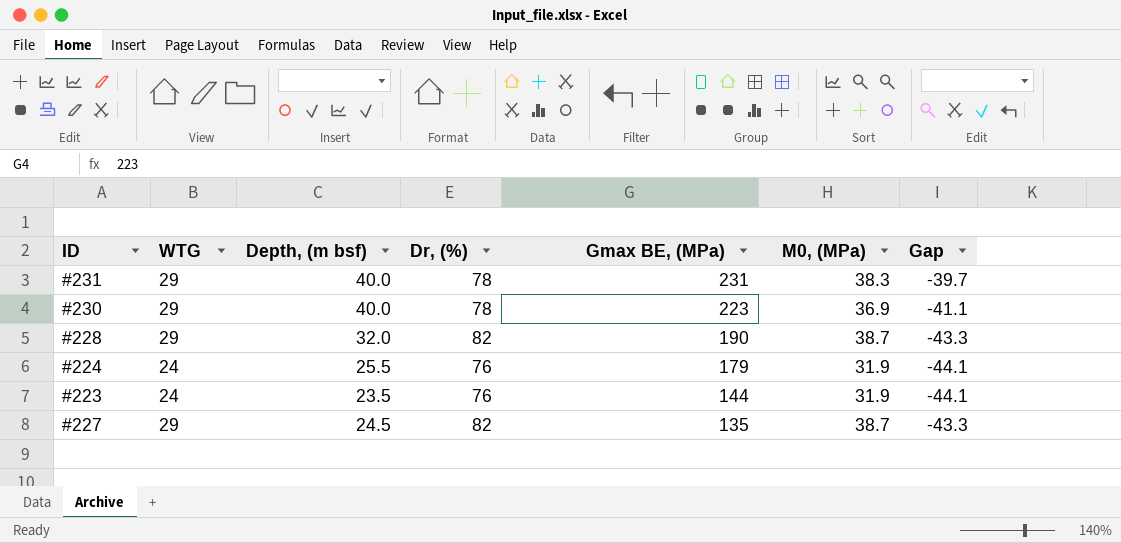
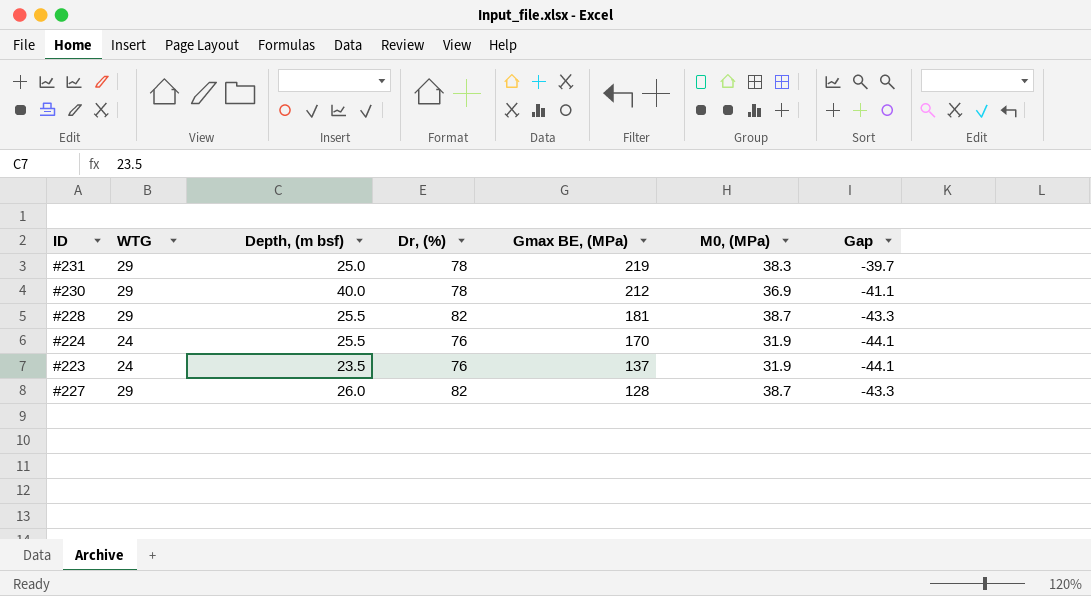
#231 | Depth, (m bsf): 40.0 -> 25.0
#231 | Gmax BE, (MPa): 231 -> 219
#230 | Gmax BE, (MPa): 223 -> 212
#228 | Depth, (m bsf): 32.0 -> 25.5
#228 | Gmax BE, (MPa): 190 -> 181
#224 | Gmax BE, (MPa): 179 -> 170
#223 | Gmax BE, (MPa): 144 -> 137
#227 | Depth, (m bsf): 24.5 -> 26.0
#227 | Gmax BE, (MPa): 135 -> 128

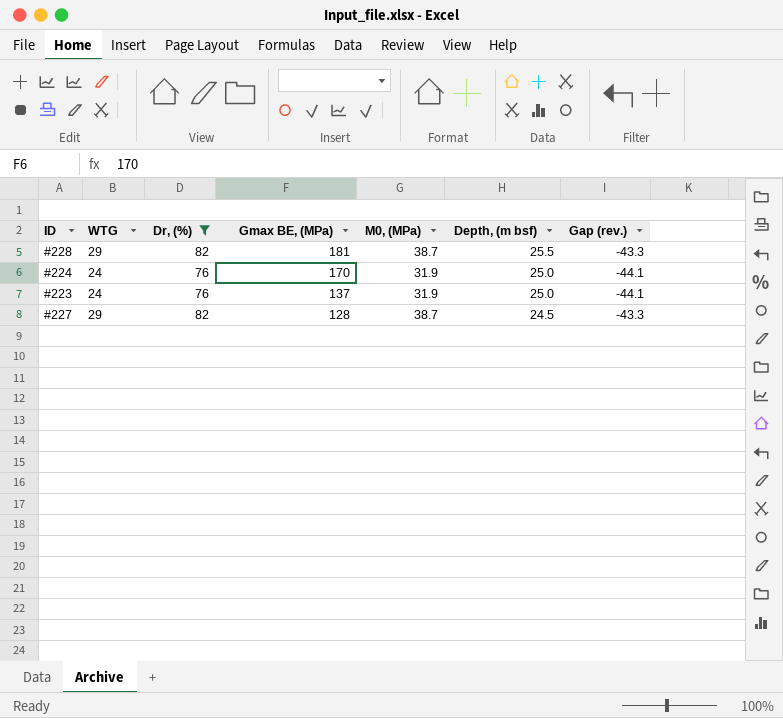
filter: none -> Dr, (%) != 78
column Depth, (m bsf) | position: 3 -> 6
column name: Gap -> Gap (rev.)
#224 | Depth, (m bsf): 25.5 -> 25.0
#223 | Depth, (m bsf): 23.5 -> 25.0
#227 | Depth, (m bsf): 26.0 -> 24.5

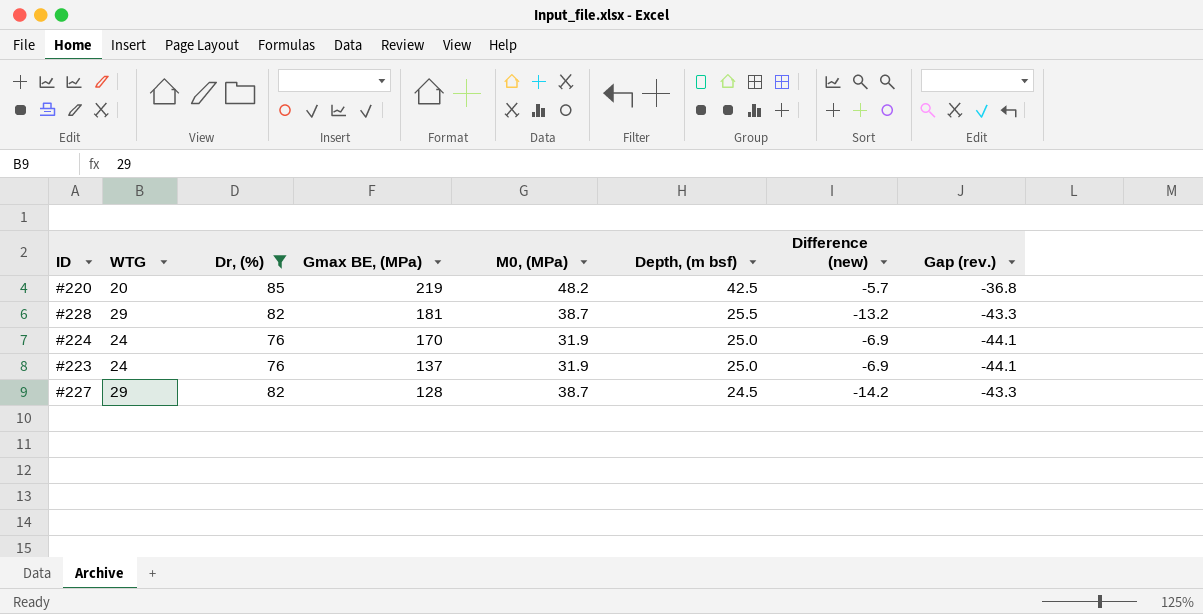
column Difference (new) | formula: none -> [Depth, (m bsf)] - [M0, (MPa)]
row #220: none -> 20 | 85 | 219 | 48.2 | 42.5 | -5.7 | -36.8

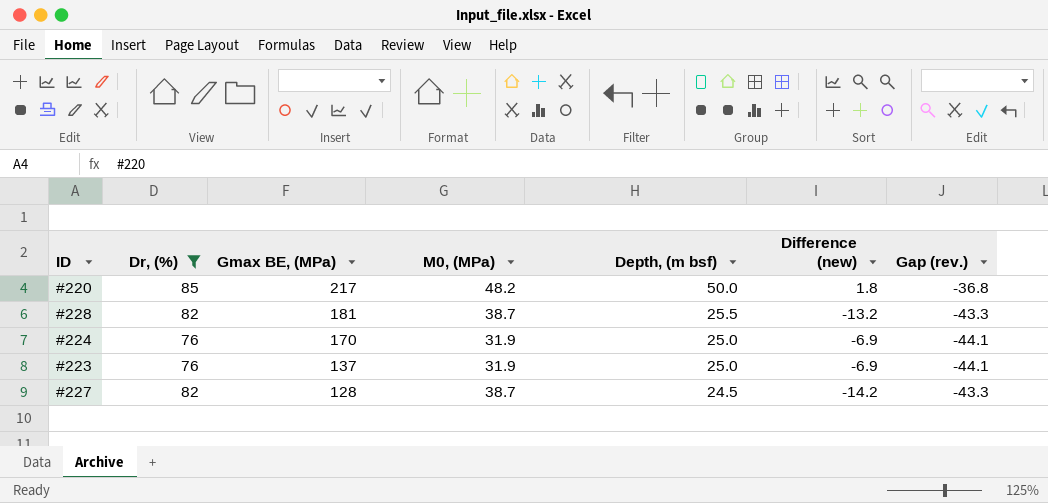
column WTG | position: 2 -> none
#220 | Gmax BE, (MPa): 219 -> 217
#220 | Depth, (m bsf): 42.5 -> 50.0
#220 | Difference (new): -5.7 -> 1.8

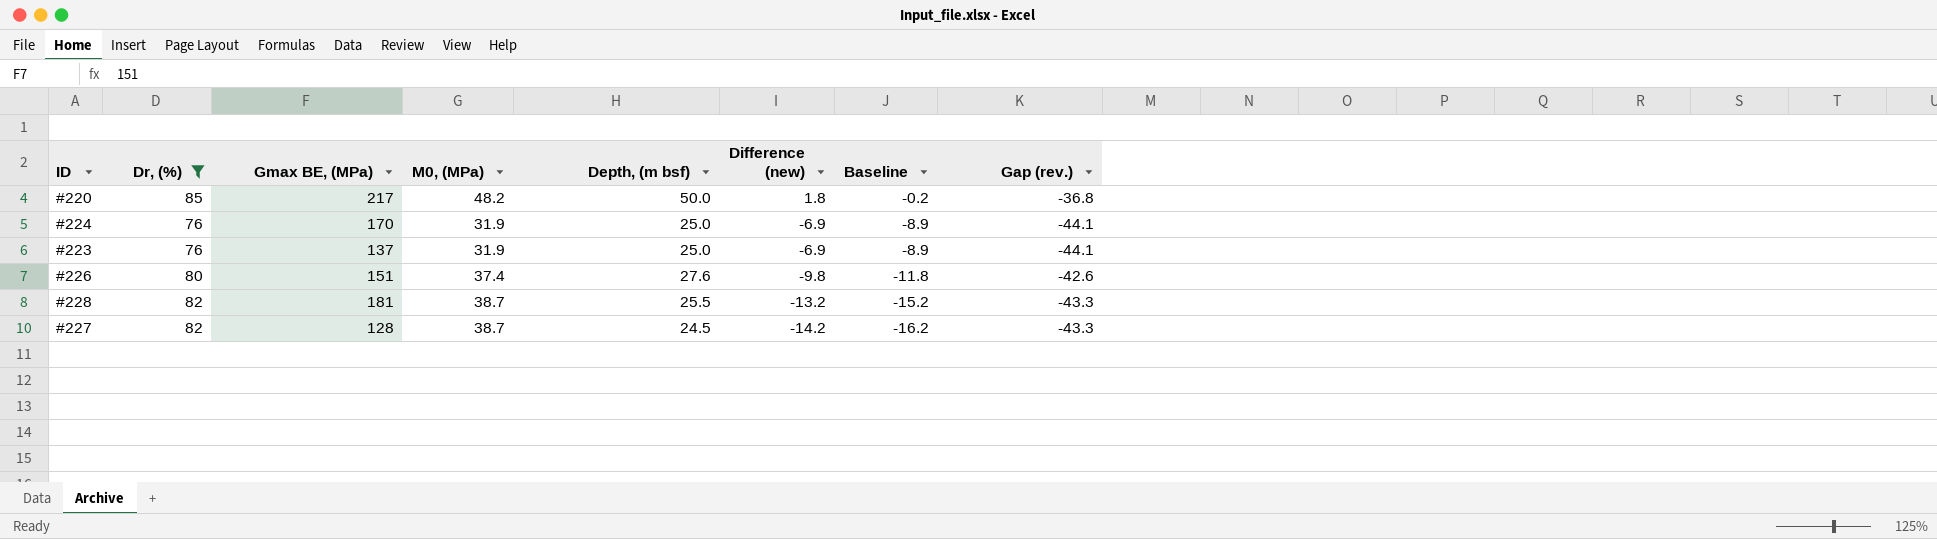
row order: Gmax BE, (MPa) descending -> Difference (new) descending
column Baseline | formula: none -> [Difference (new)] - 2
row #226: none -> 80 | 151 | 37.4 | 27.6 | -9.8 | -11.8 | -42.6

